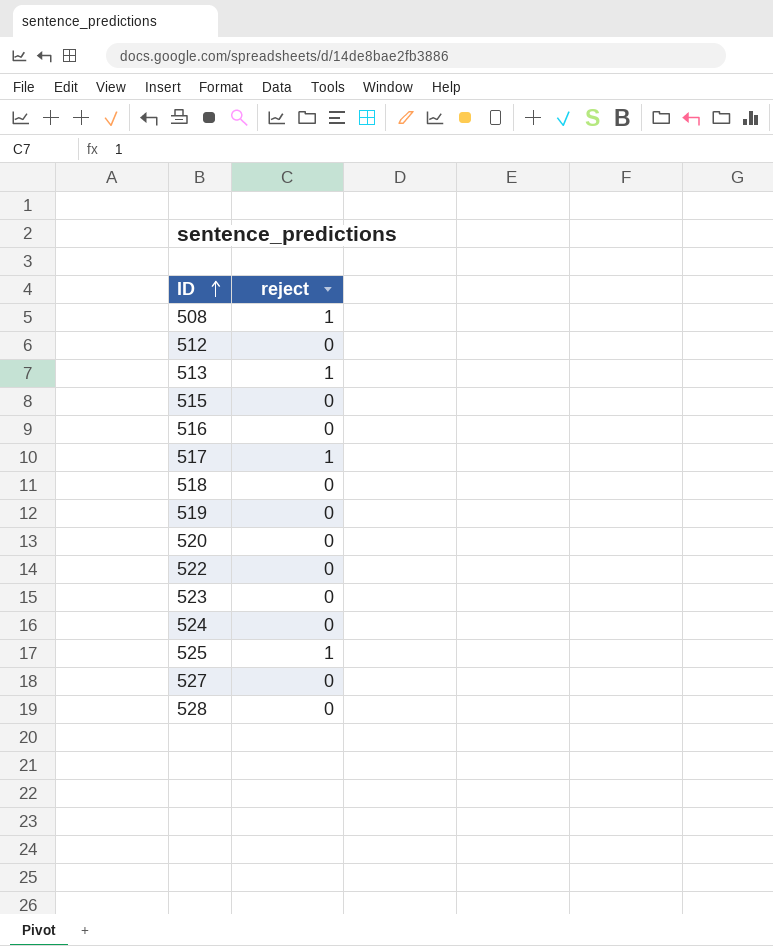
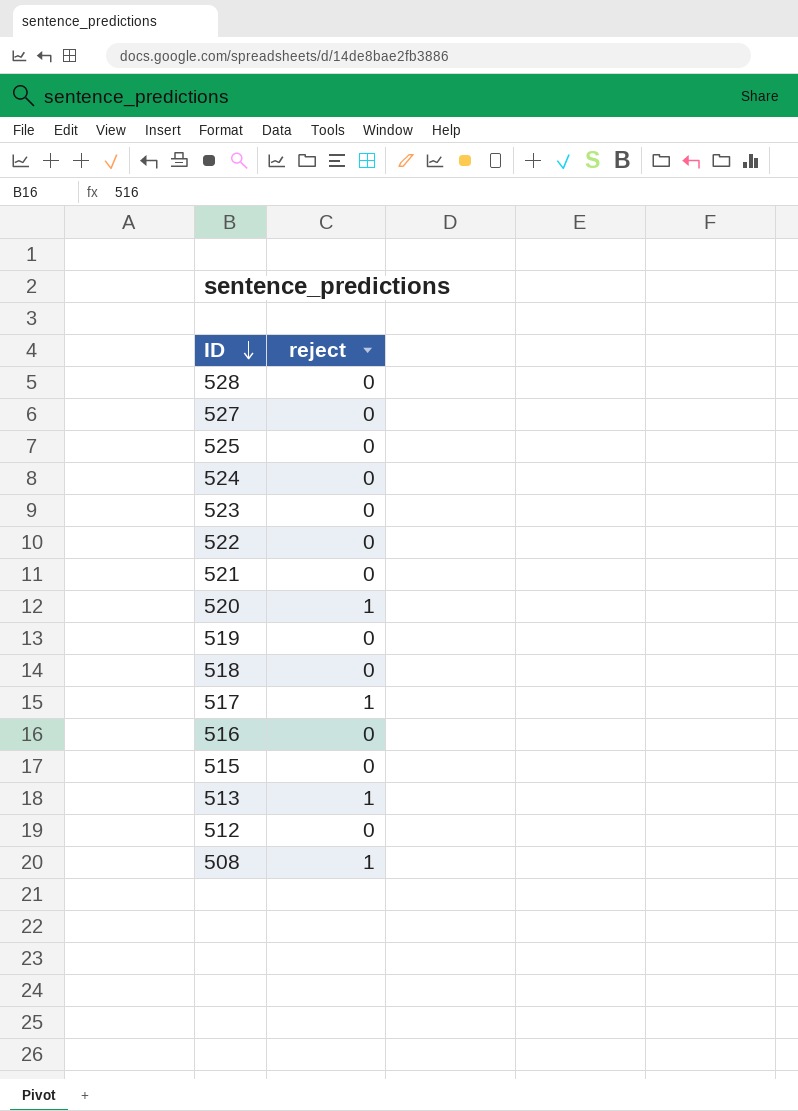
row order: ID ascending -> ID descending
525 | reject: 1 -> 0
row 521: none -> 0
520 | reject: 0 -> 1

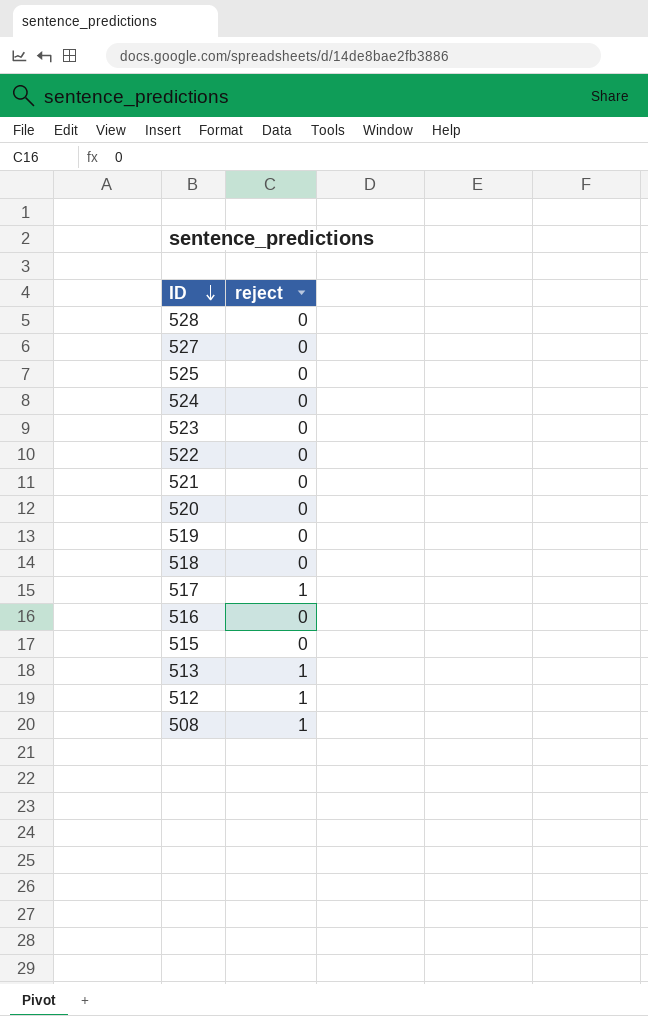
520 | reject: 1 -> 0
512 | reject: 0 -> 1

